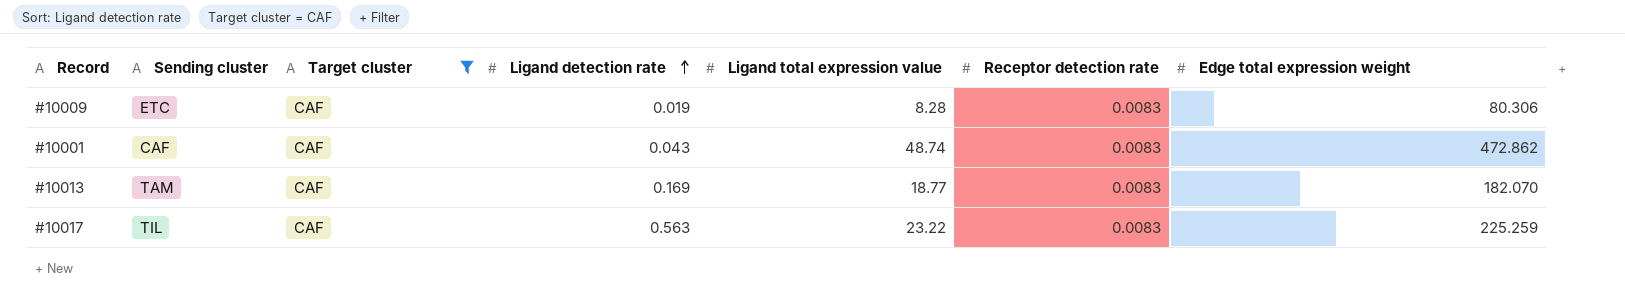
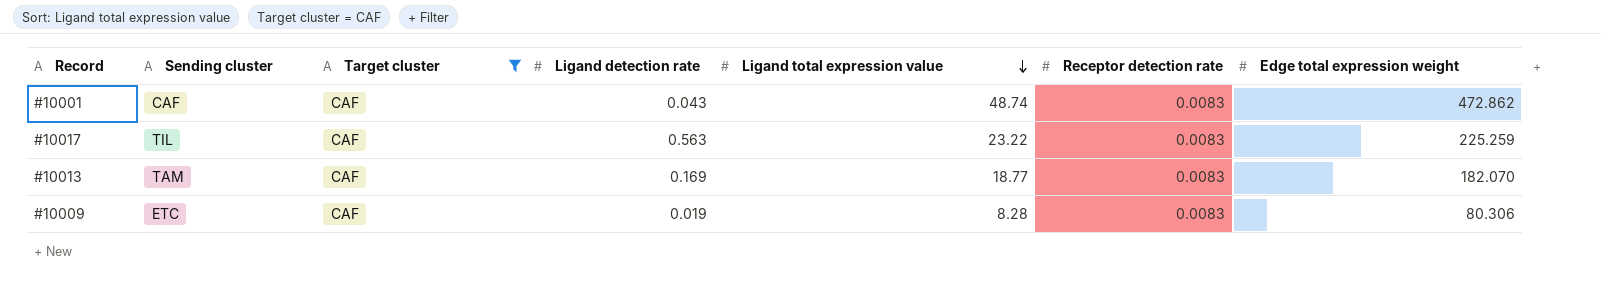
row order: Ligand detection rate ascending -> Ligand total expression value descending

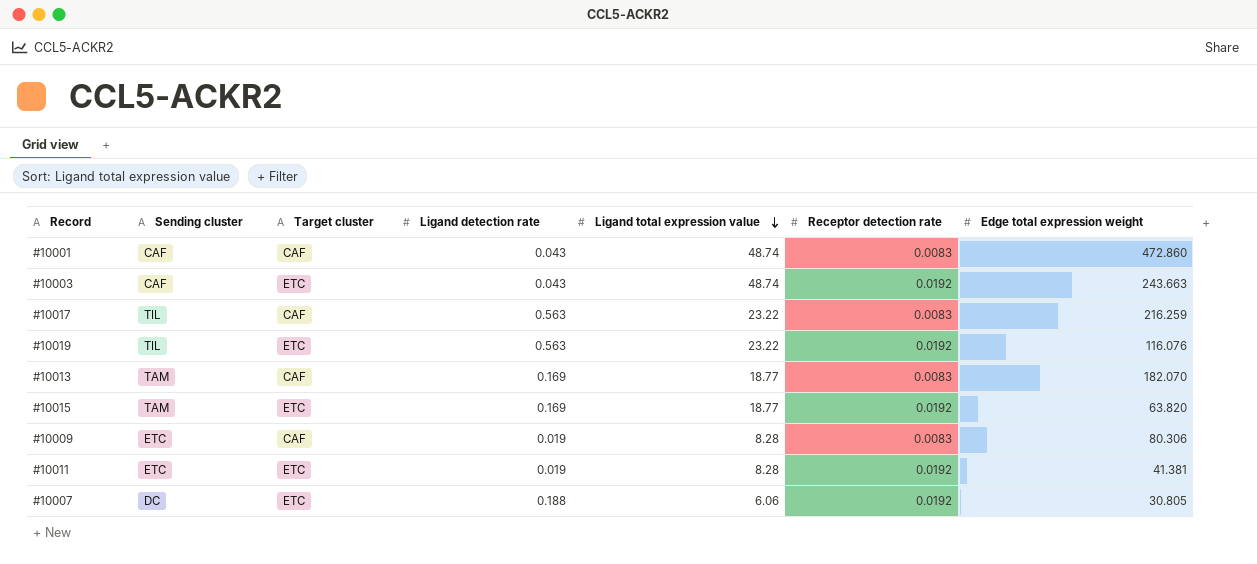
filter: Target cluster = CAF -> none
#10001 | Edge total expression weight: 472.862 -> 472.860
#10017 | Edge total expression weight: 225.259 -> 216.259

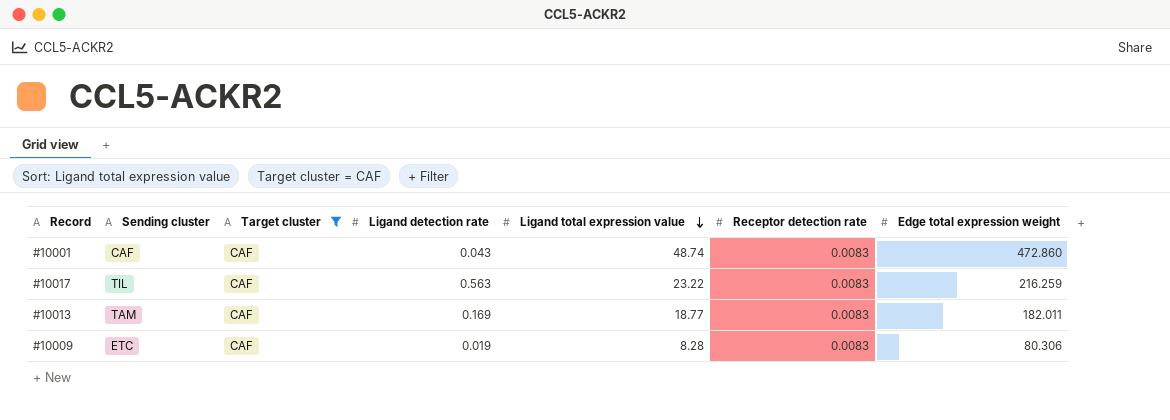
filter: none -> Target cluster = CAF
#10013 | Edge total expression weight: 182.070 -> 182.011

